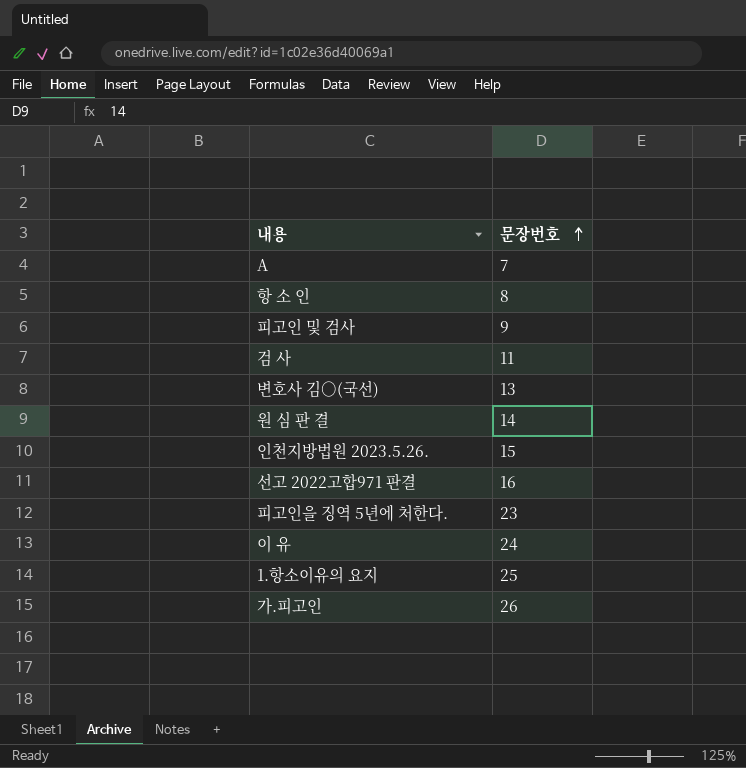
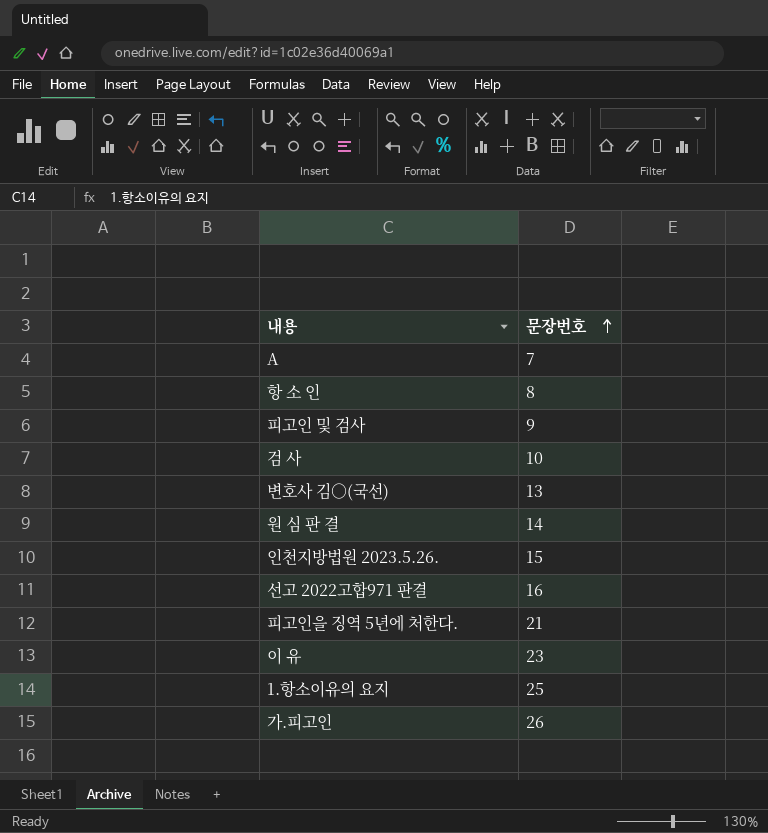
검 사 | 문장번호: 11 -> 10
피고인을 징역 5년에 처한다. | 문장번호: 23 -> 21
이 유 | 문장번호: 24 -> 23

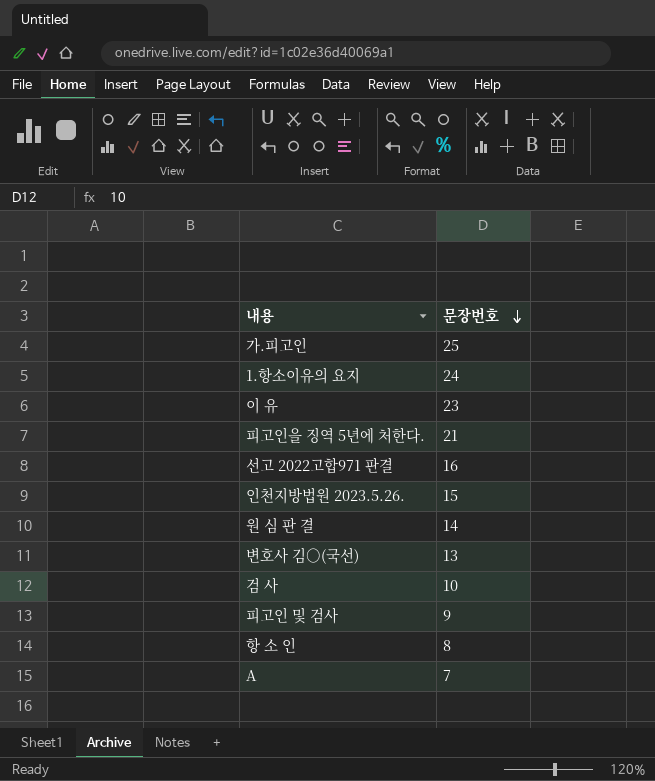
row order: 문장번호 ascending -> 문장번호 descending
가.피고인 | 문장번호: 26 -> 25
1.항소이유의 요지 | 문장번호: 25 -> 24

